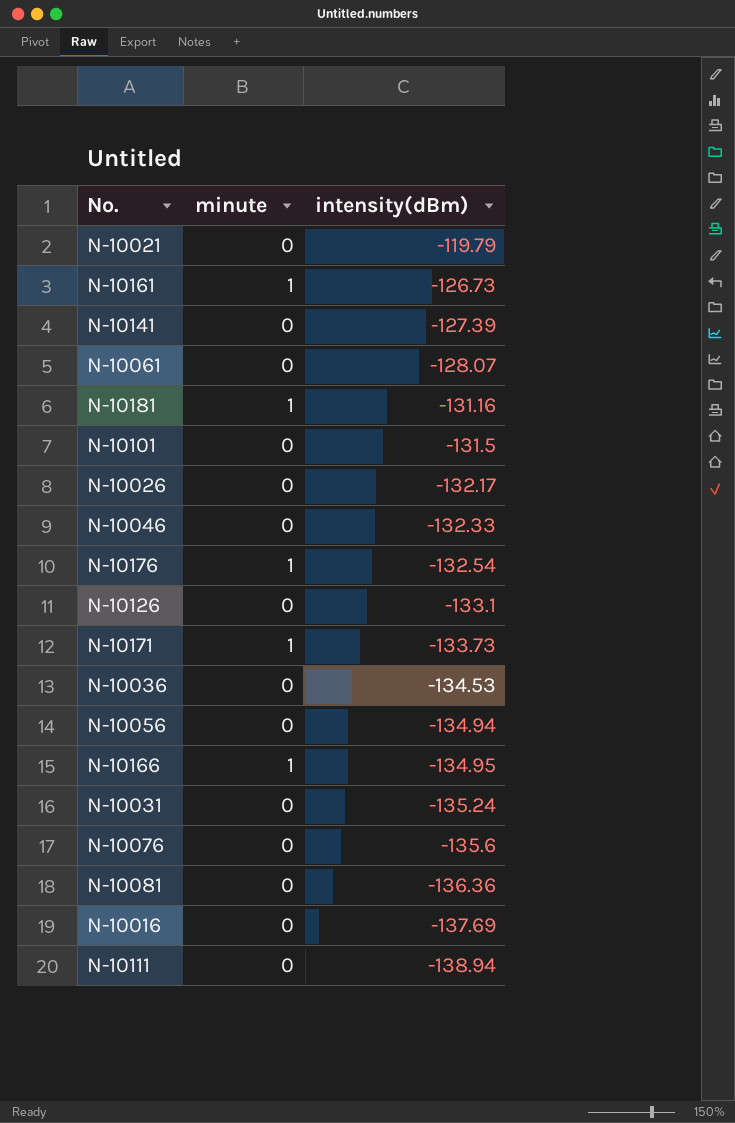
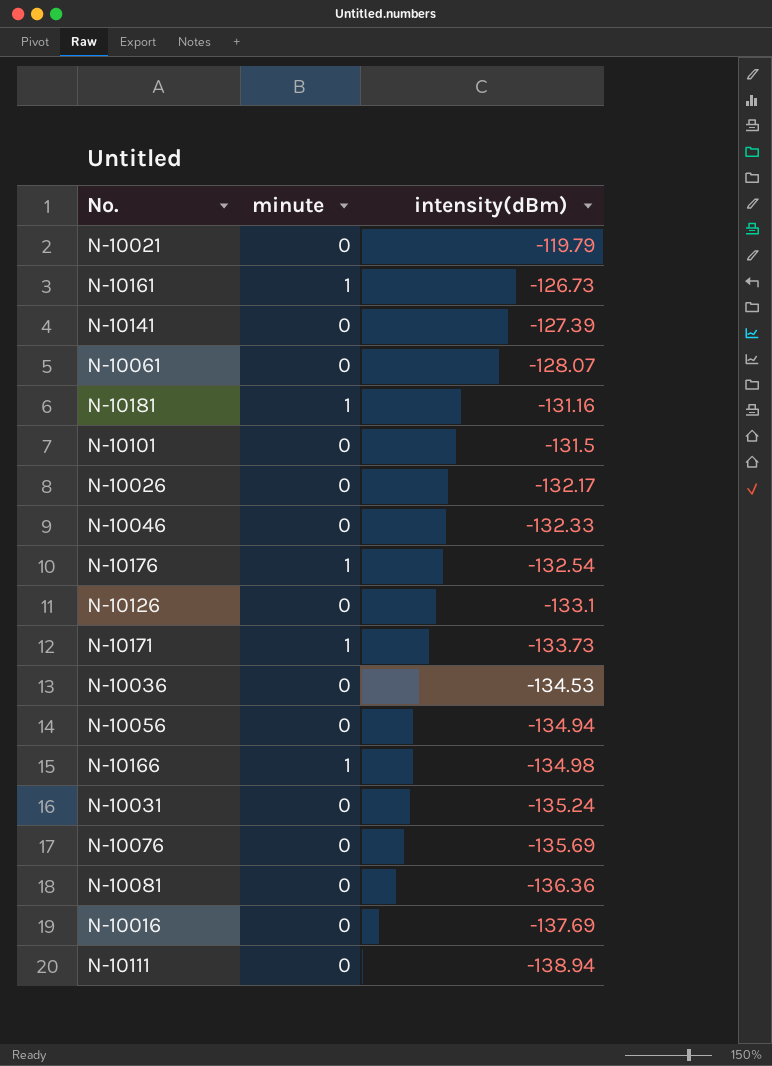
N-10166 | intensity(dBm): -134.95 -> -134.98
N-10076 | intensity(dBm): -135.6 -> -135.69

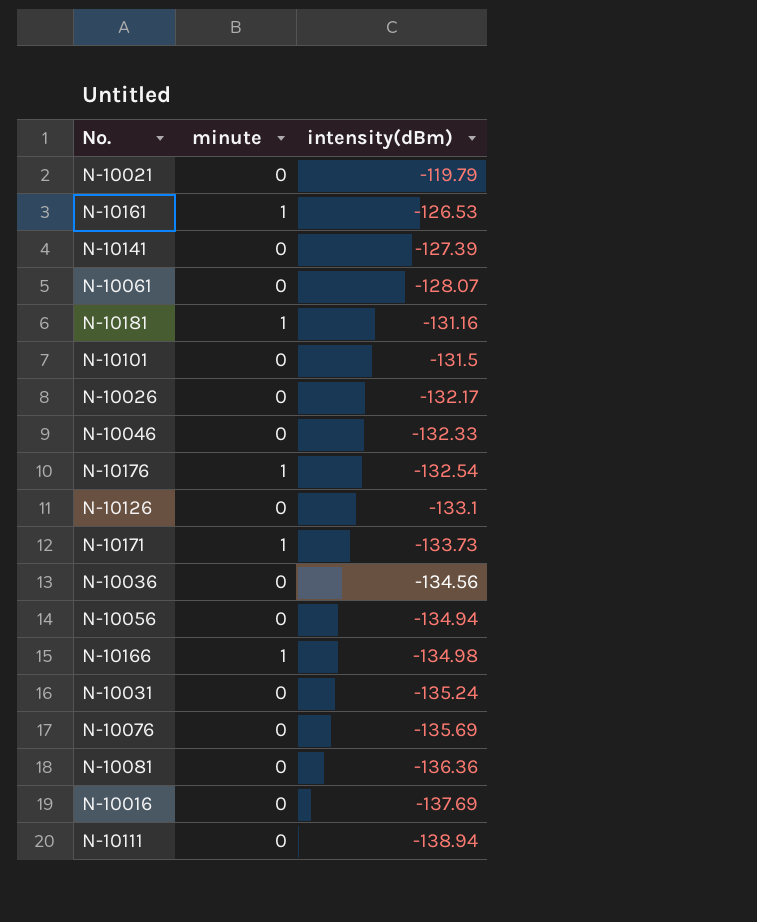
N-10161 | intensity(dBm): -126.73 -> -126.53
N-10036 | intensity(dBm): -134.53 -> -134.56

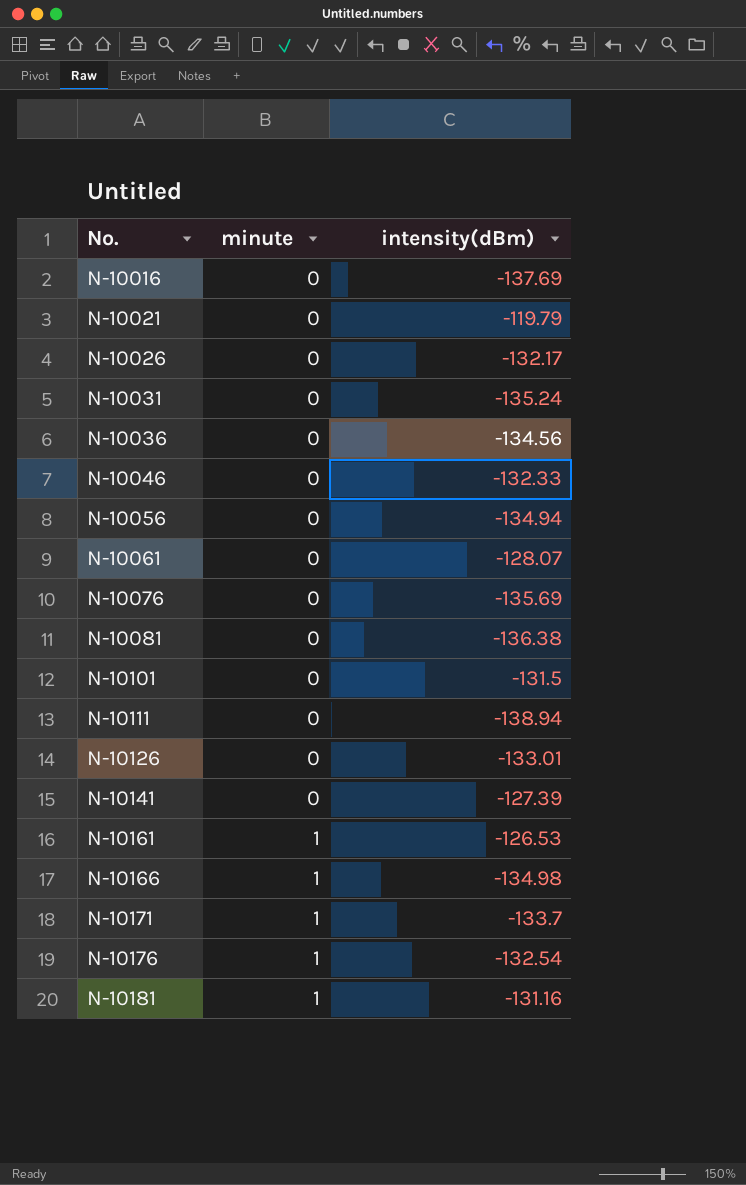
row order: intensity(dBm) descending -> No. ascending
N-10081 | intensity(dBm): -136.36 -> -136.38
N-10126 | intensity(dBm): -133.1 -> -133.01
N-10171 | intensity(dBm): -133.73 -> -133.7

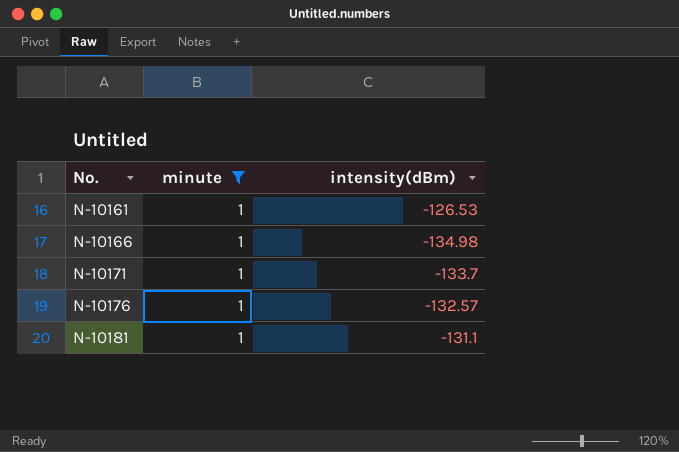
filter: none -> minute = 1
N-10176 | intensity(dBm): -132.54 -> -132.57
N-10181 | intensity(dBm): -131.16 -> -131.1

